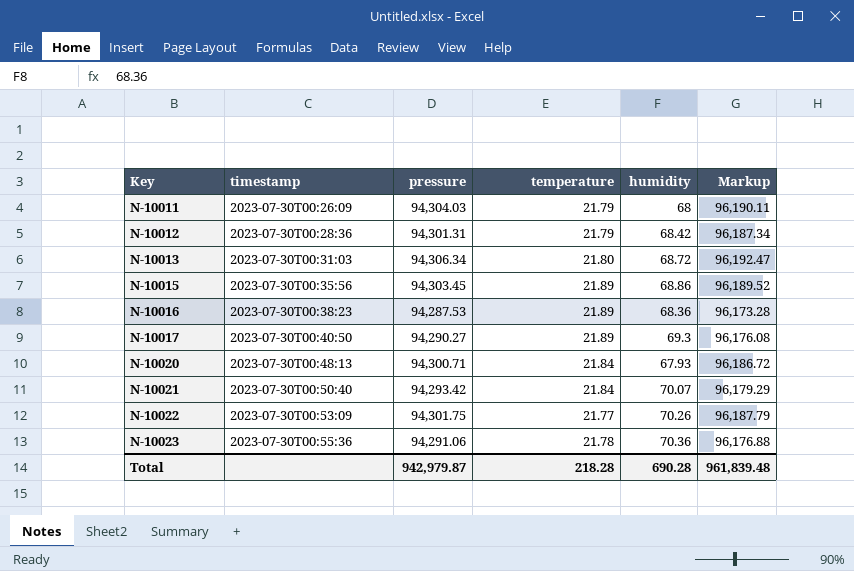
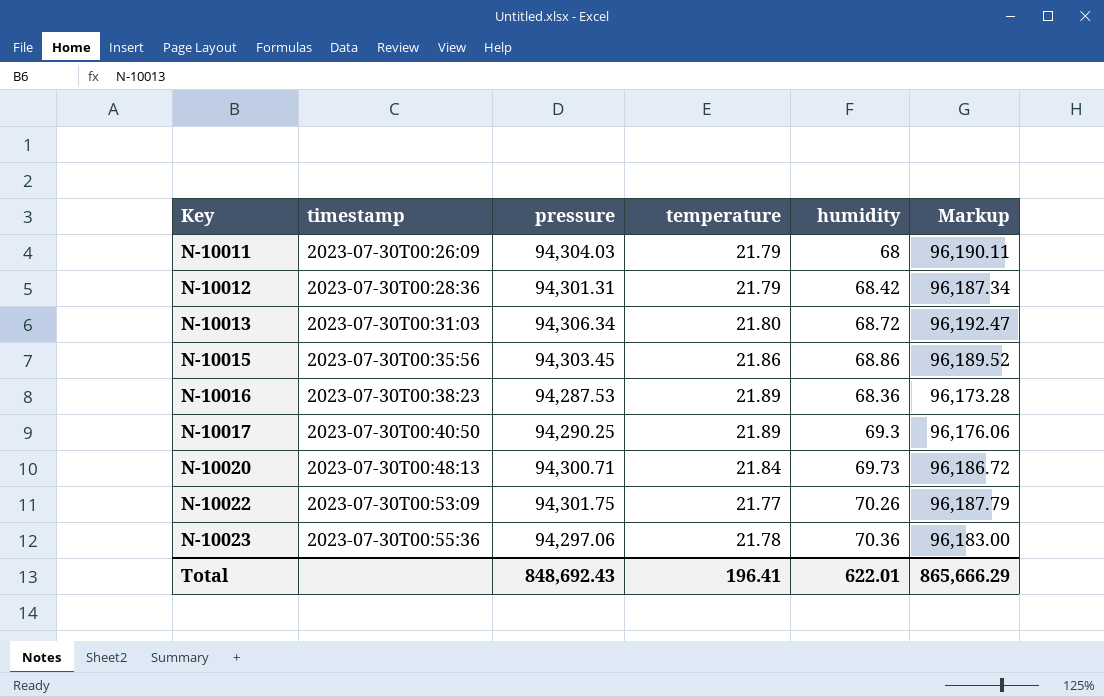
row N-10021: 2023-07-30T00:50:40 | 94,293.42 | 21.84 | 70.07 | 96,179.29 -> none
N-10015 | temperature: 21.89 -> 21.86
N-10017 | pressure: 94,290.27 -> 94,290.25
N-10017 | Markup: 96,176.08 -> 96,176.06
N-10020 | humidity: 67.93 -> 69.73
N-10023 | pressure: 94,291.06 -> 94,297.06
N-10023 | Markup: 96,176.88 -> 96,183.00
Total | pressure: 942,979.87 -> 848,692.43
Total | temperature: 218.28 -> 196.41
Total | humidity: 690.28 -> 622.01
Total | Markup: 961,839.48 -> 865,666.29

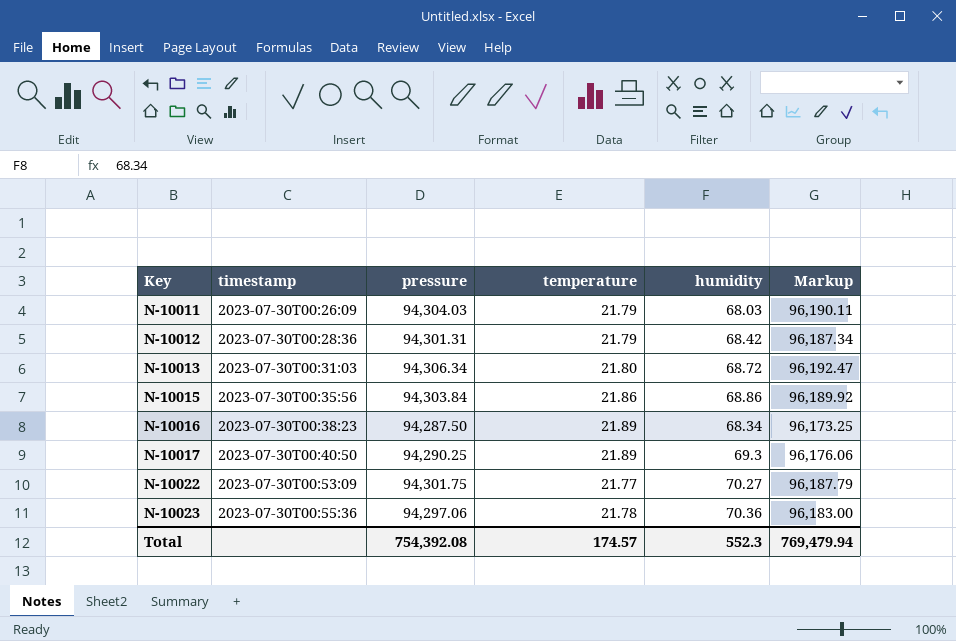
row N-10020: 2023-07-30T00:48:13 | 94,300.71 | 21.84 | 69.73 | 96,186.72 -> none
N-10011 | humidity: 68 -> 68.03
N-10015 | pressure: 94,303.45 -> 94,303.84
N-10015 | Markup: 96,189.52 -> 96,189.92
N-10016 | pressure: 94,287.53 -> 94,287.50
N-10016 | humidity: 68.36 -> 68.34
N-10016 | Markup: 96,173.28 -> 96,173.25
N-10022 | humidity: 70.26 -> 70.27
Total | pressure: 848,692.43 -> 754,392.08
Total | temperature: 196.41 -> 174.57
Total | humidity: 622.01 -> 552.3
Total | Markup: 865,666.29 -> 769,479.94

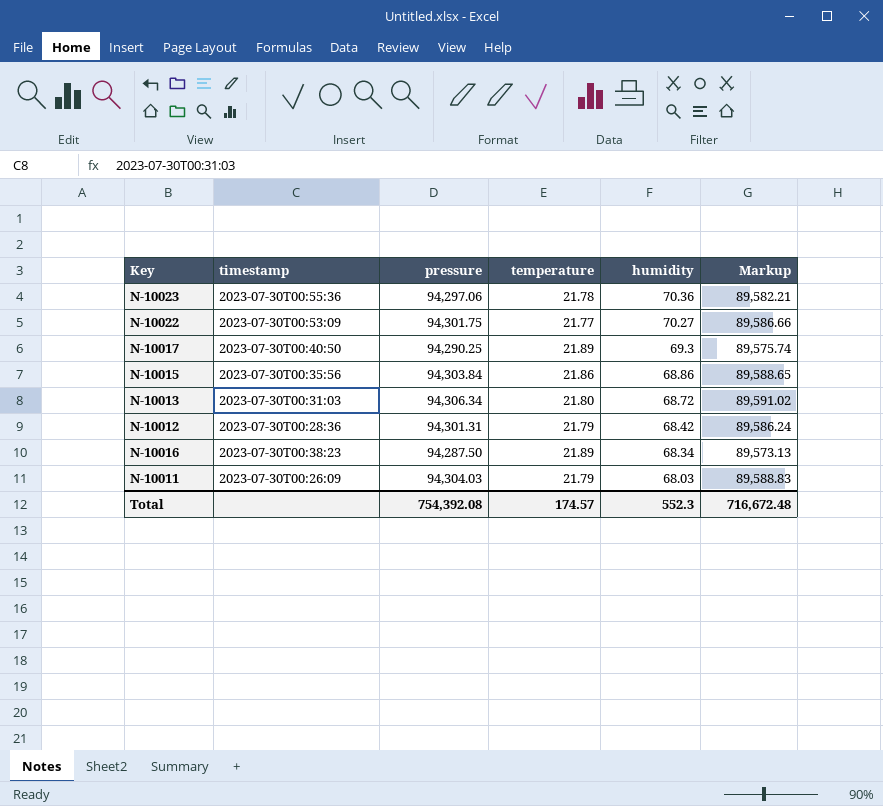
row order: Key ascending -> humidity descending
column Markup | formula: [pressure] * 1.02 -> [pressure] * 0.95
Total | Markup: 769,479.94 -> 716,672.48

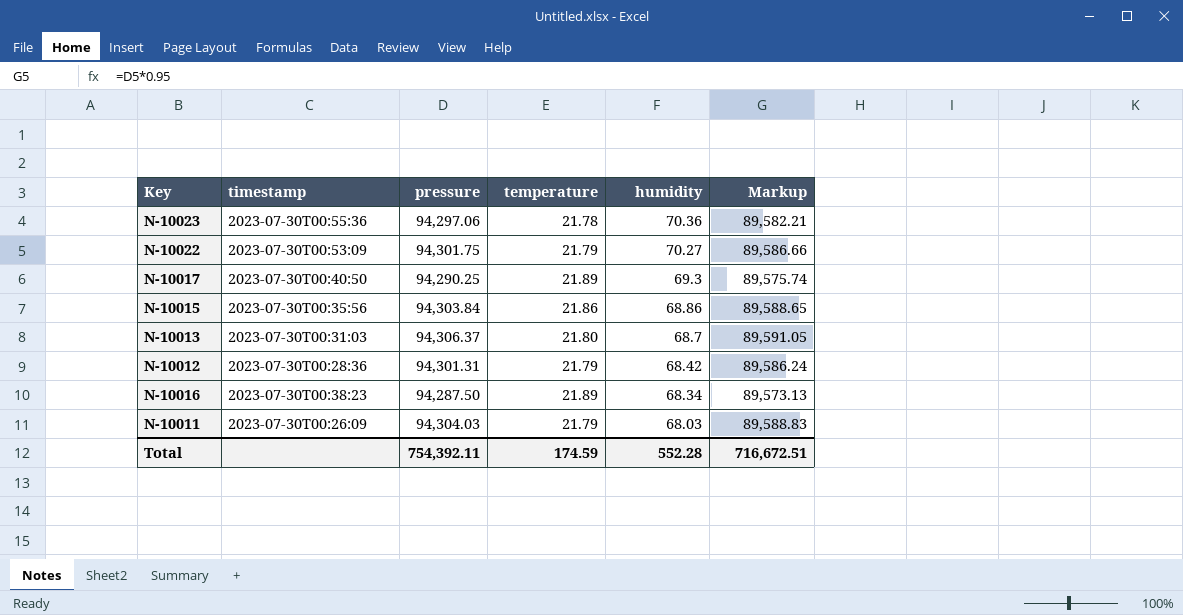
N-10022 | temperature: 21.77 -> 21.79
N-10013 | pressure: 94,306.34 -> 94,306.37
N-10013 | humidity: 68.72 -> 68.7
N-10013 | Markup: 89,591.02 -> 89,591.05
Total | pressure: 754,392.08 -> 754,392.11
Total | temperature: 174.57 -> 174.59
Total | humidity: 552.3 -> 552.28
Total | Markup: 716,672.48 -> 716,672.51

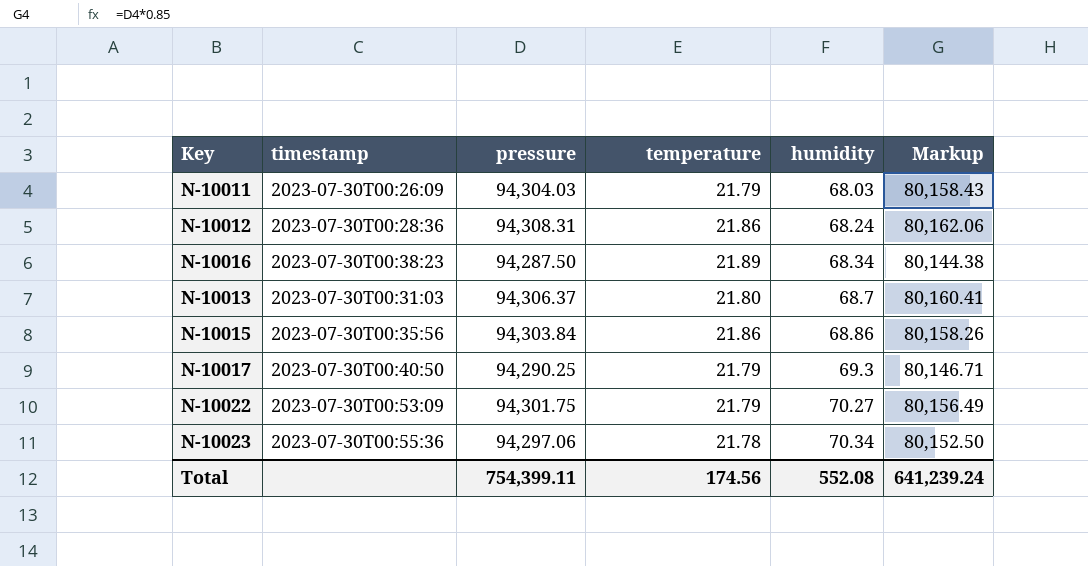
row order: humidity descending -> humidity ascending
column Markup | formula: [pressure] * 0.95 -> [pressure] * 0.85
N-10012 | pressure: 94,301.31 -> 94,308.31
N-10012 | temperature: 21.79 -> 21.86
N-10012 | humidity: 68.42 -> 68.24
N-10017 | temperature: 21.89 -> 21.79
N-10023 | humidity: 70.36 -> 70.34
Total | pressure: 754,392.11 -> 754,399.11
Total | temperature: 174.59 -> 174.56
Total | humidity: 552.28 -> 552.08
Total | Markup: 716,672.51 -> 641,239.24

